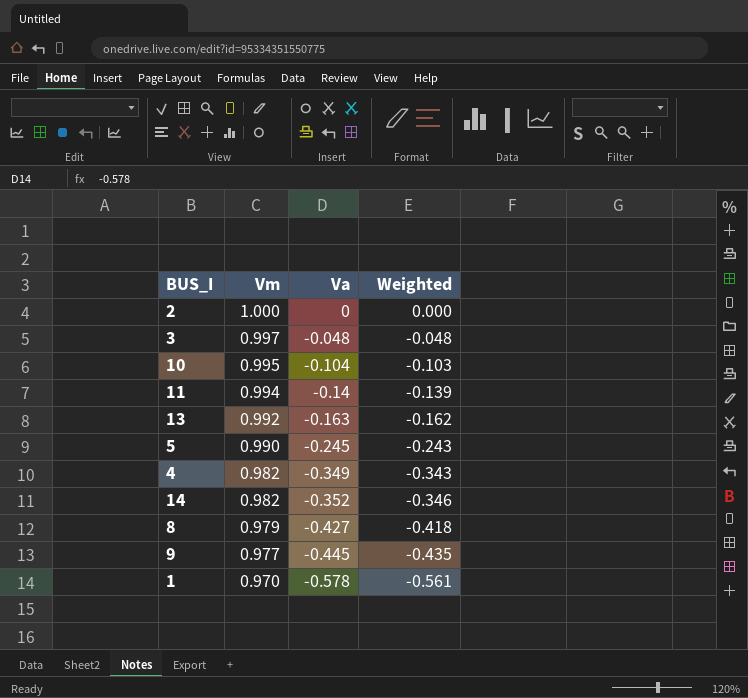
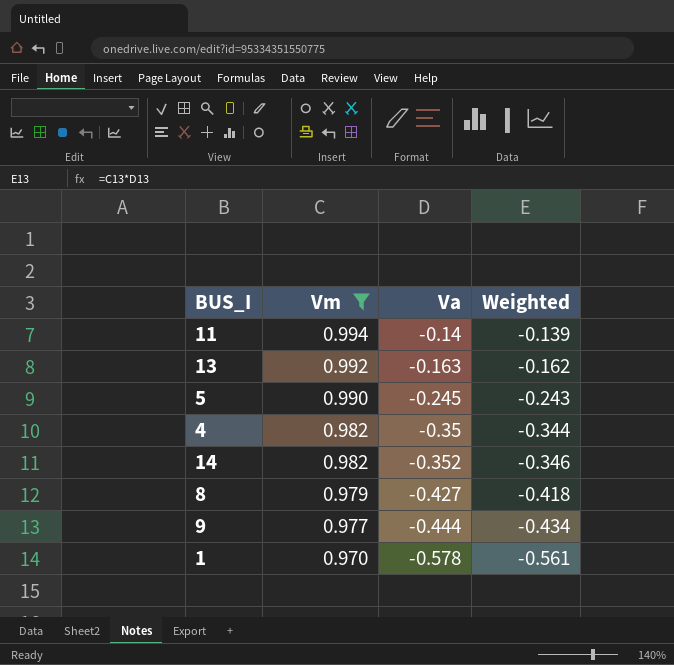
filter: none -> Vm <= 0.994
4 | Va: -0.349 -> -0.35
4 | Weighted: -0.343 -> -0.344
9 | Va: -0.445 -> -0.444
9 | Weighted: -0.435 -> -0.434

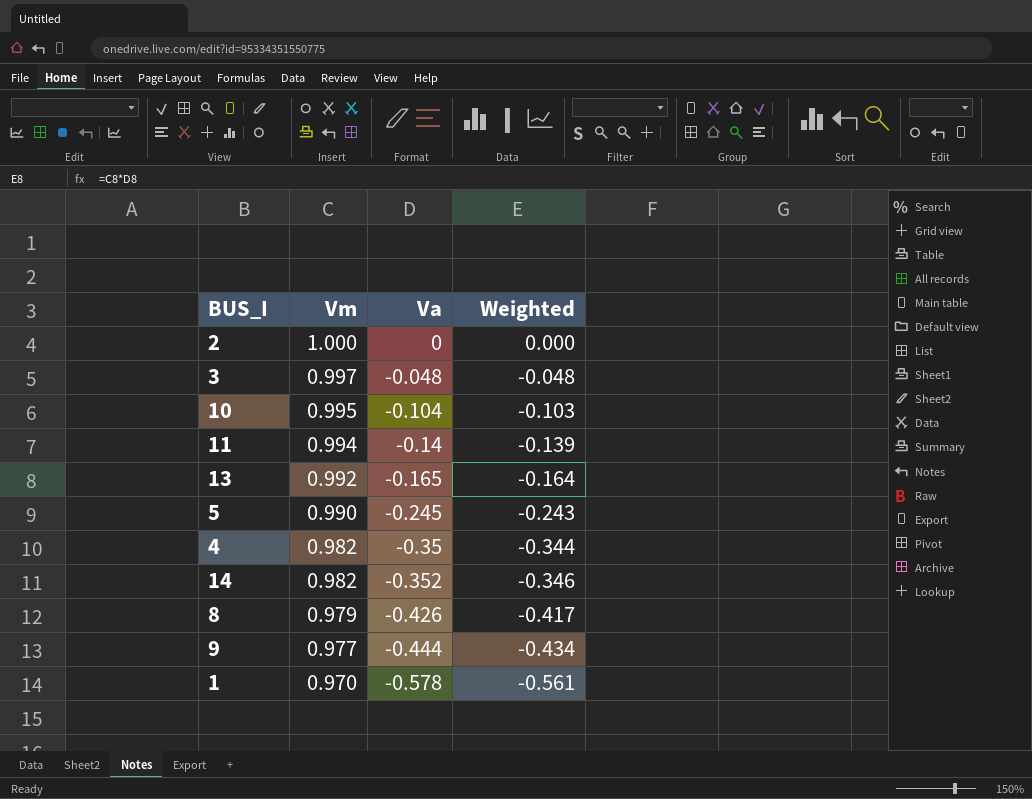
filter: Vm <= 0.994 -> none
13 | Va: -0.163 -> -0.165
13 | Weighted: -0.162 -> -0.164
8 | Va: -0.427 -> -0.426
8 | Weighted: -0.418 -> -0.417

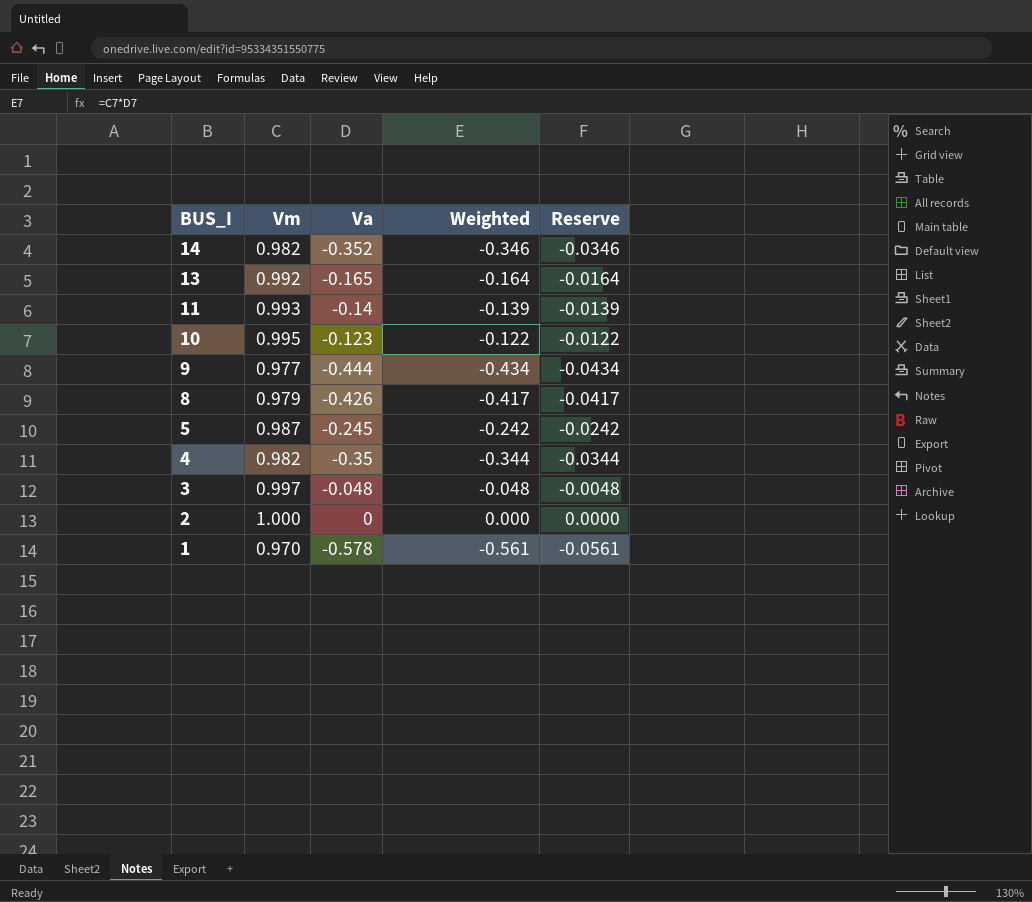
row order: Vm descending -> BUS_I descending
column Reserve | formula: none -> [Weighted] * 0.1
11 | Vm: 0.994 -> 0.993
10 | Va: -0.104 -> -0.123
10 | Weighted: -0.103 -> -0.122
5 | Vm: 0.990 -> 0.987
5 | Weighted: -0.243 -> -0.242

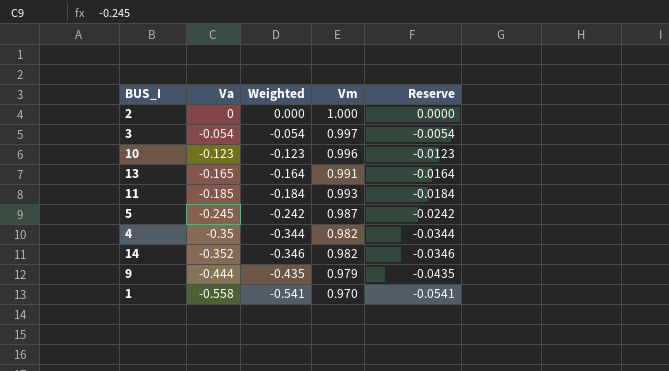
row order: BUS_I descending -> Va descending
column Vm | position: 2 -> 4
row 8: 0.979 | -0.426 | -0.417 | -0.0417 -> none
3 | Va: -0.048 -> -0.054
3 | Weighted: -0.048 -> -0.054
3 | Reserve: -0.0048 -> -0.0054
10 | Weighted: -0.122 -> -0.123
10 | Vm: 0.995 -> 0.996
10 | Reserve: -0.0122 -> -0.0123
13 | Vm: 0.992 -> 0.991
11 | Va: -0.14 -> -0.185
11 | Weighted: -0.139 -> -0.184
11 | Reserve: -0.0139 -> -0.0184
9 | Weighted: -0.434 -> -0.435
9 | Vm: 0.977 -> 0.979
9 | Reserve: -0.0434 -> -0.0435
1 | Va: -0.578 -> -0.558
1 | Weighted: -0.561 -> -0.541
1 | Reserve: -0.0561 -> -0.0541

